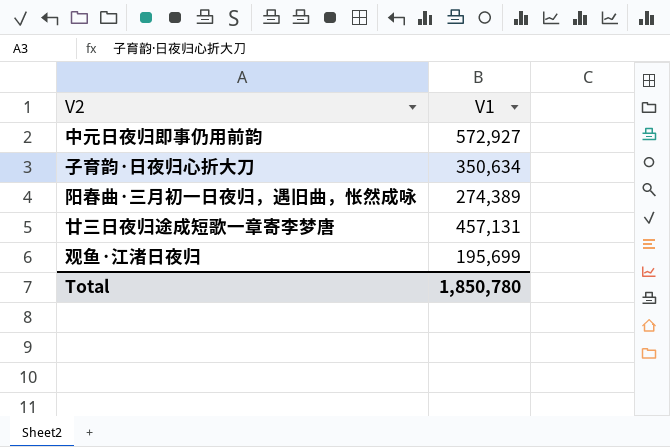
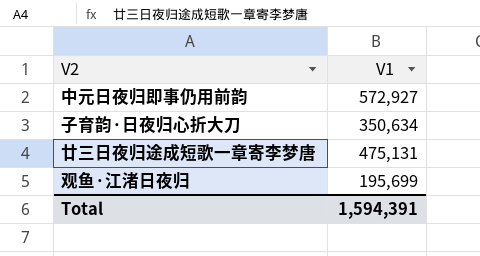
row 阳春曲·三月初一日夜归，遇旧曲，怅然成咏: 274,389 -> none
廿三日夜归途成短歌一章寄李梦唐 | V1: 457,131 -> 475,131
Total | V1: 1,850,780 -> 1,594,391

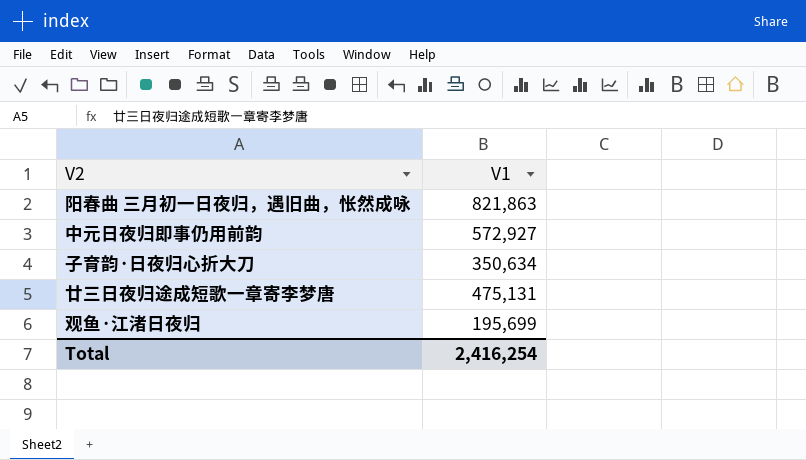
row 阳春曲 三月初一日夜归，遇旧曲，怅然成咏: none -> 821,863
Total | V1: 1,594,391 -> 2,416,254

